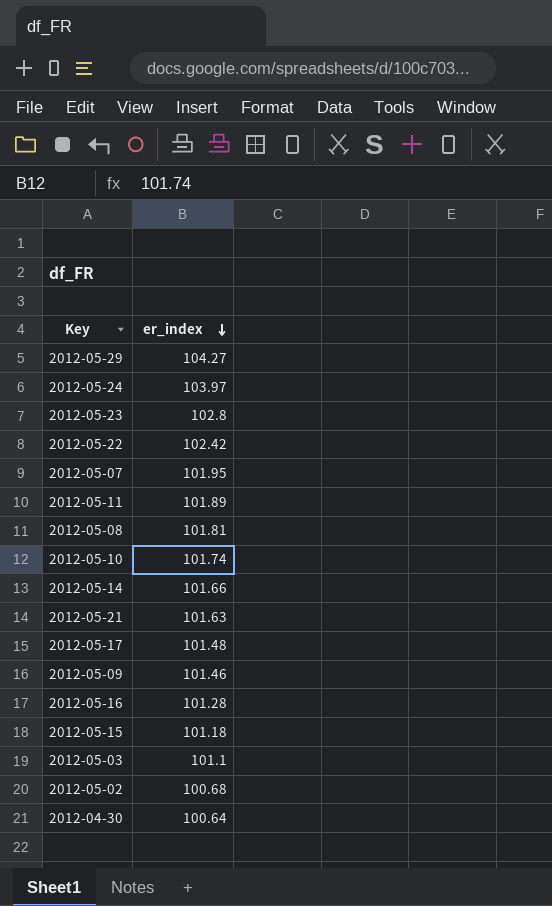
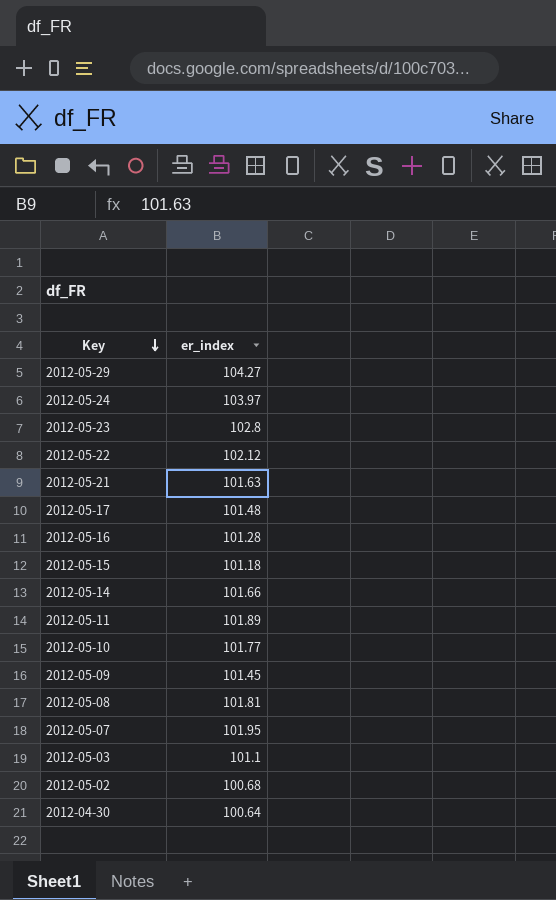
row order: er_index descending -> Key descending
2012-05-22 | er_index: 102.42 -> 102.12
2012-05-10 | er_index: 101.74 -> 101.77
2012-05-09 | er_index: 101.46 -> 101.45

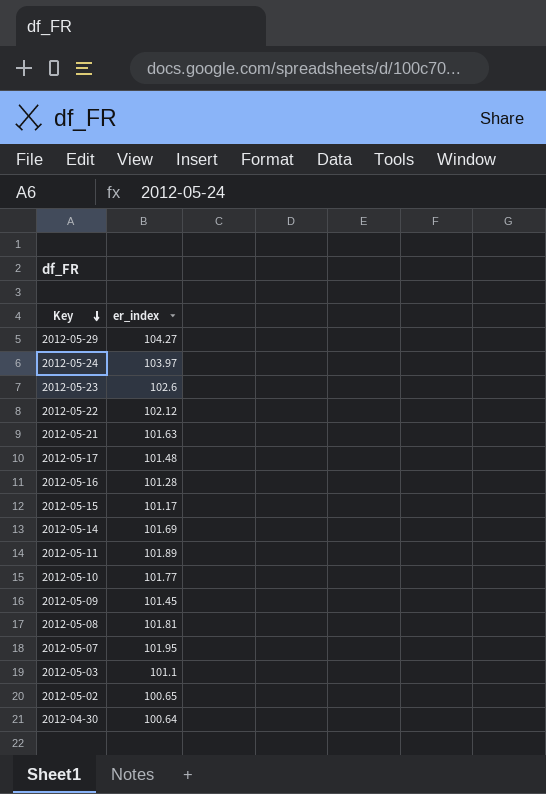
2012-05-23 | er_index: 102.8 -> 102.6
2012-05-15 | er_index: 101.18 -> 101.17
2012-05-14 | er_index: 101.66 -> 101.69
2012-05-02 | er_index: 100.68 -> 100.65

